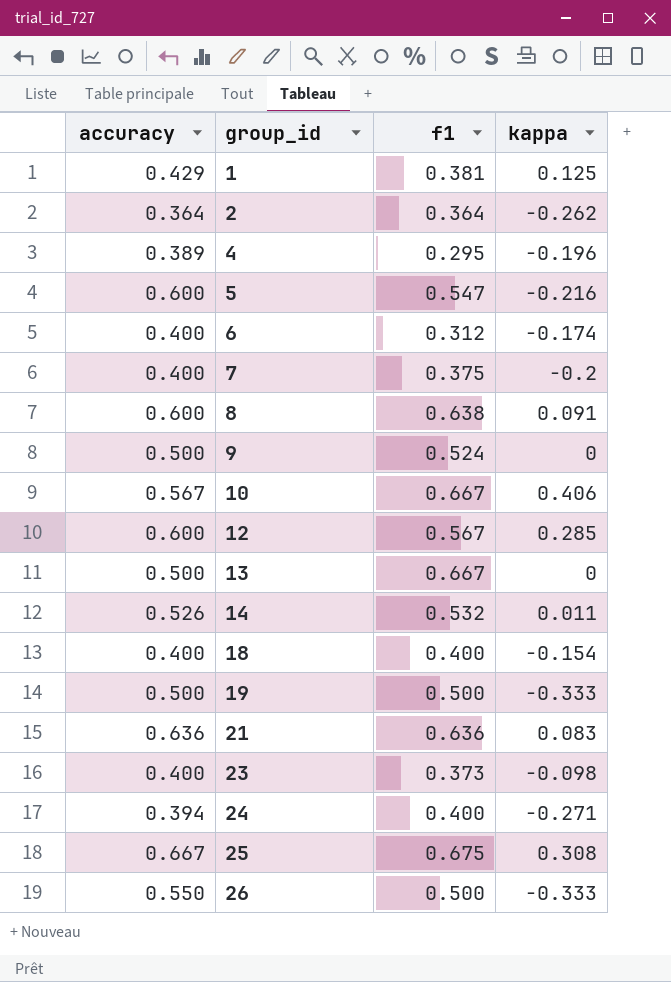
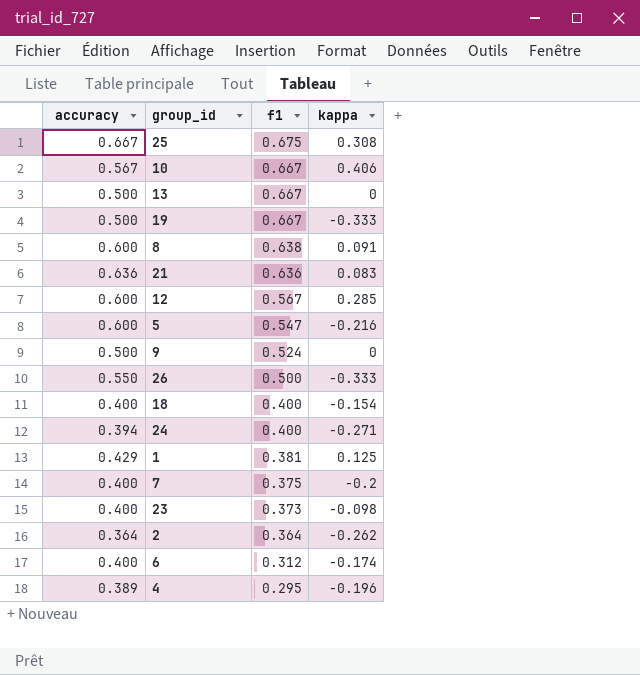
row order: group_id ascending -> f1 descending
row 14: 0.526 | 0.532 | 0.011 -> none
19 | f1: 0.500 -> 0.667

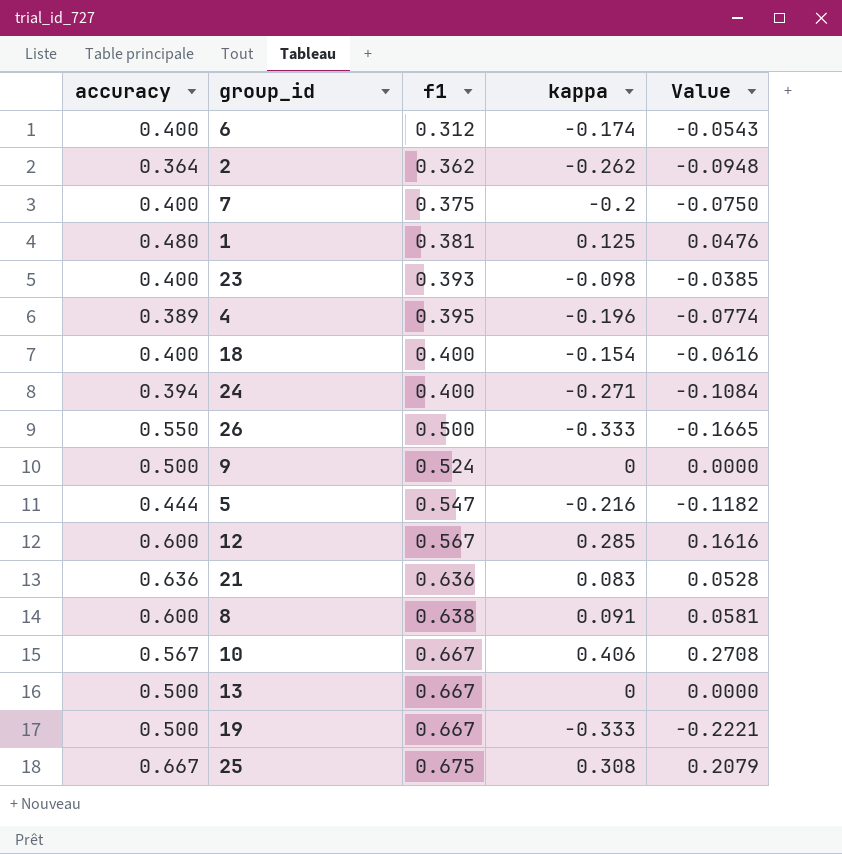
row order: f1 descending -> f1 ascending
column Value | formula: none -> [f1] * [kappa]
2 | f1: 0.364 -> 0.362
1 | accuracy: 0.429 -> 0.480
23 | f1: 0.373 -> 0.393
4 | f1: 0.295 -> 0.395
5 | accuracy: 0.600 -> 0.444

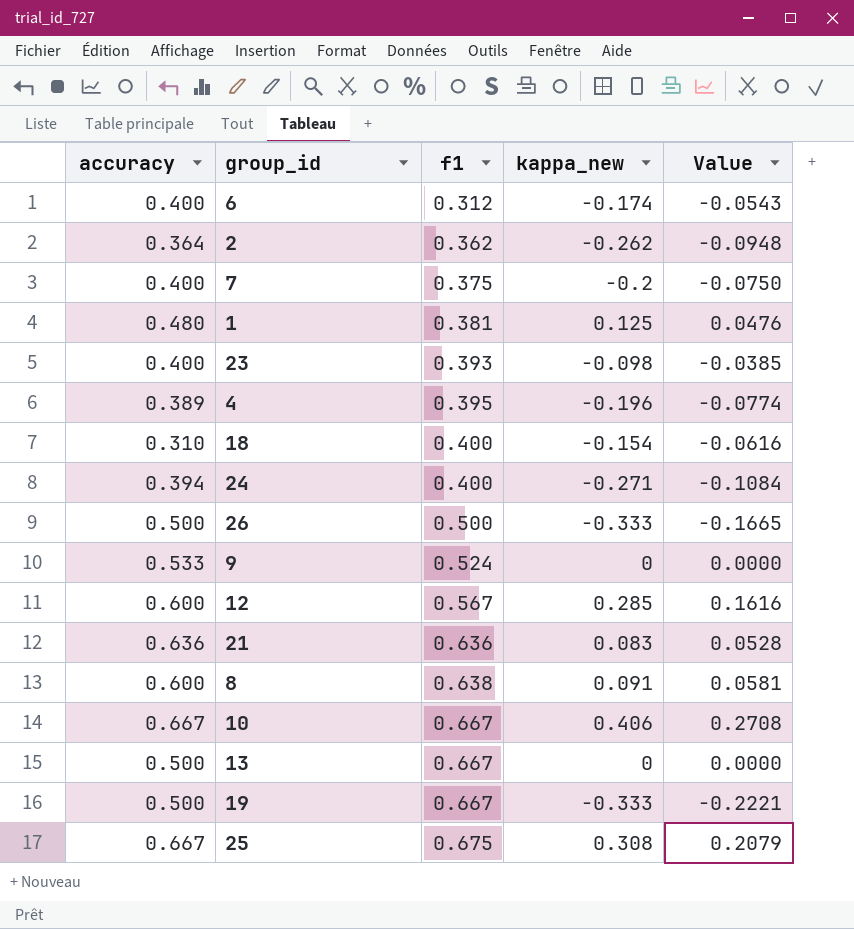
column name: kappa -> kappa_new
row 5: 0.444 | 0.547 | -0.216 | -0.1182 -> none
18 | accuracy: 0.400 -> 0.310
26 | accuracy: 0.550 -> 0.500
9 | accuracy: 0.500 -> 0.533
10 | accuracy: 0.567 -> 0.667

